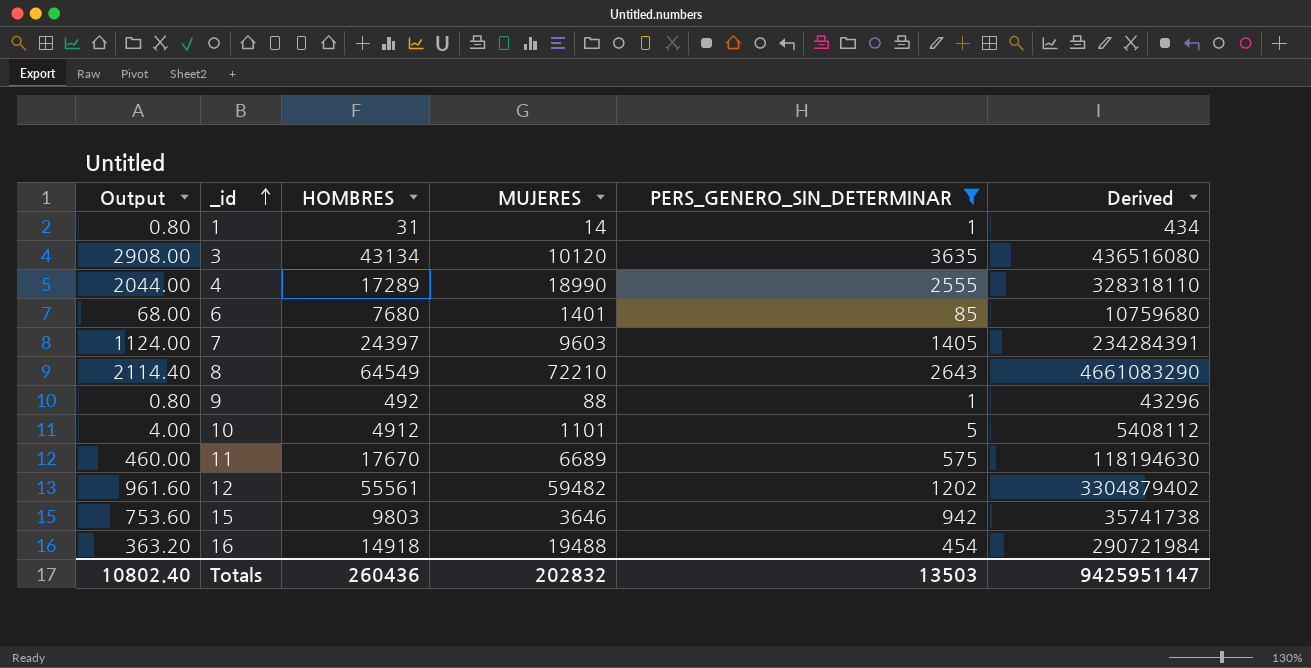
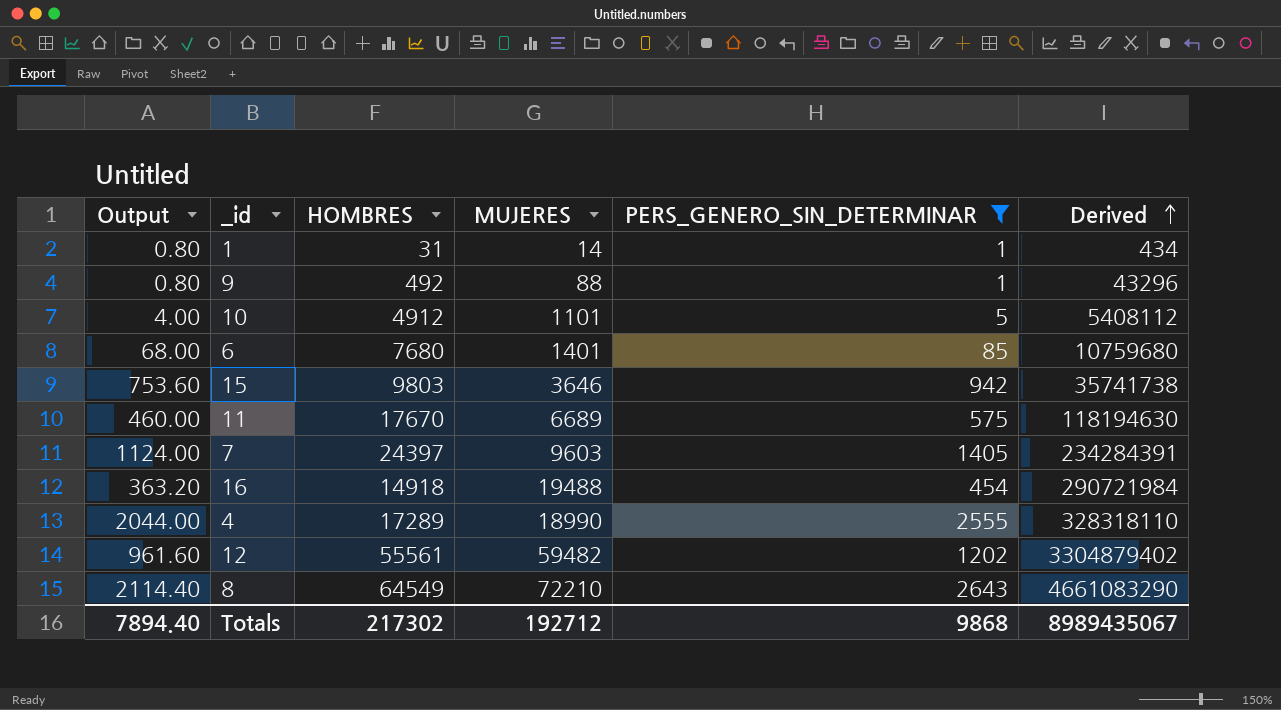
row order: _id ascending -> Derived ascending
row 3: 2908.00 | 43134 | 10120 | 3635 | 436516080 -> none
Totals | Output: 10802.40 -> 7894.40
Totals | HOMBRES: 260436 -> 217302
Totals | MUJERES: 202832 -> 192712
Totals | PERS_GENERO_SIN_DETERMINAR: 13503 -> 9868
Totals | Derived: 9425951147 -> 8989435067

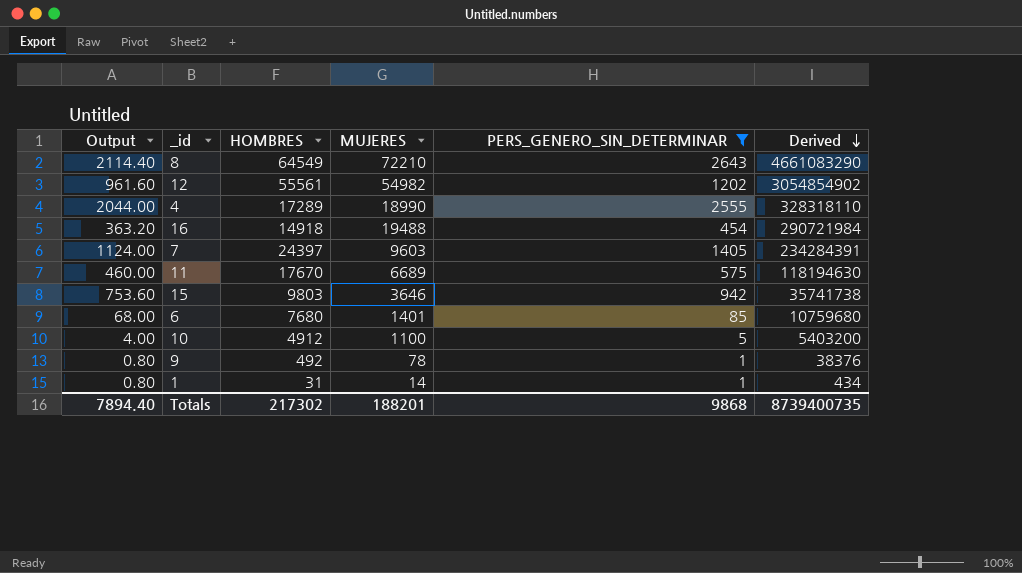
row order: Derived ascending -> Derived descending
12 | MUJERES: 59482 -> 54982
12 | Derived: 3304879402 -> 3054854902
10 | MUJERES: 1101 -> 1100
10 | Derived: 5408112 -> 5403200
9 | MUJERES: 88 -> 78
9 | Derived: 43296 -> 38376
Totals | MUJERES: 192712 -> 188201
Totals | Derived: 8989435067 -> 8739400735

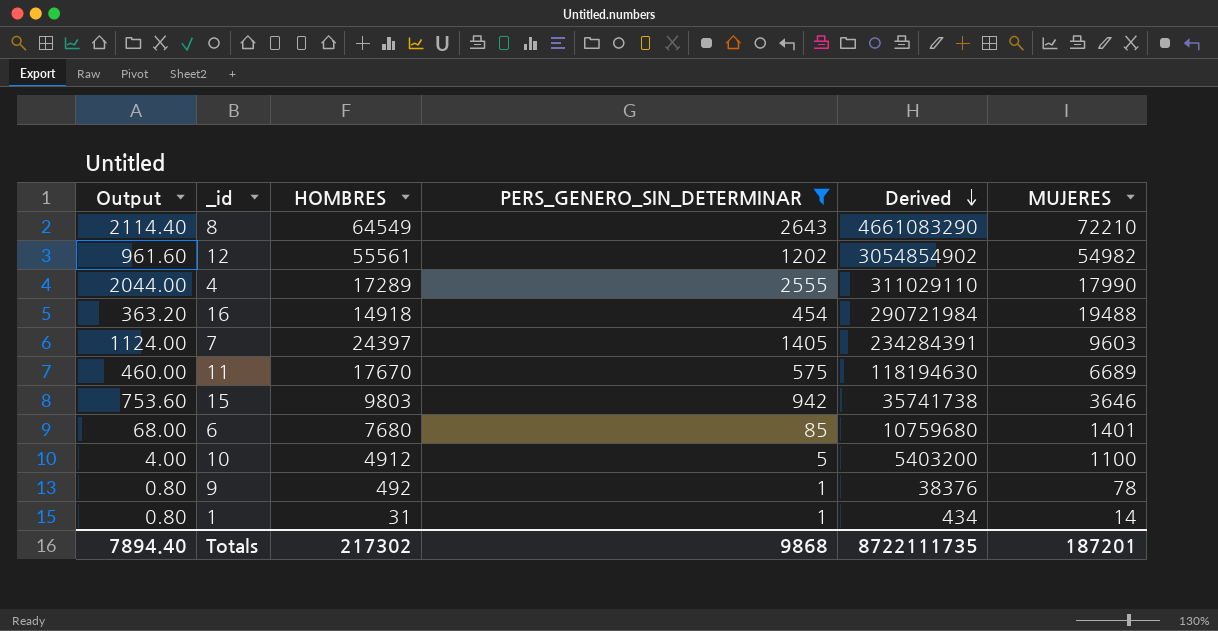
column MUJERES | position: 4 -> 6
4 | Derived: 328318110 -> 311029110
4 | MUJERES: 18990 -> 17990
Totals | Derived: 8739400735 -> 8722111735
Totals | MUJERES: 188201 -> 187201

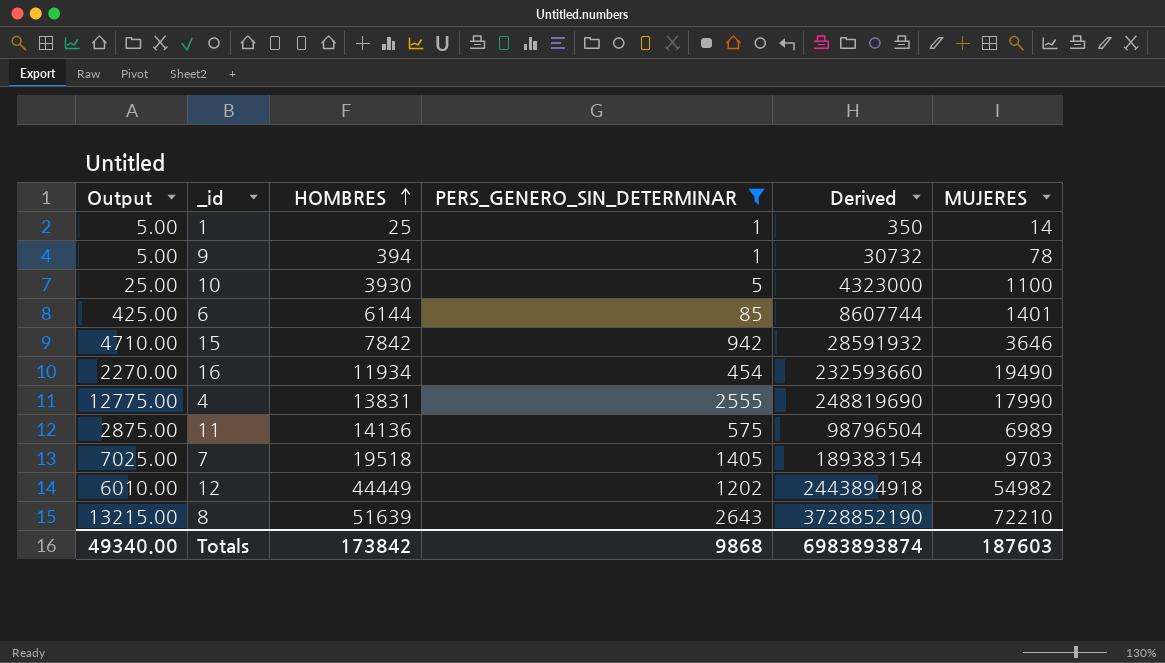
row order: Derived descending -> HOMBRES ascending
column Output | formula: [PERS_GENERO_SIN_DETERMINAR] * 0.8 -> [PERS_GENERO_SIN_DETERMINAR] * 5
1 | HOMBRES: 31 -> 25
1 | Derived: 434 -> 350
9 | HOMBRES: 492 -> 394
9 | Derived: 38376 -> 30732
10 | HOMBRES: 4912 -> 3930
10 | Derived: 5403200 -> 4323000
6 | HOMBRES: 7680 -> 6144
6 | Derived: 10759680 -> 8607744
15 | HOMBRES: 9803 -> 7842
15 | Derived: 35741738 -> 28591932
16 | HOMBRES: 14918 -> 11934
16 | Derived: 290721984 -> 232593660
16 | MUJERES: 19488 -> 19490
4 | HOMBRES: 17289 -> 13831
4 | Derived: 311029110 -> 248819690
11 | HOMBRES: 17670 -> 14136
11 | Derived: 118194630 -> 98796504
11 | MUJERES: 6689 -> 6989
7 | HOMBRES: 24397 -> 19518
7 | Derived: 234284391 -> 189383154
7 | MUJERES: 9603 -> 9703
12 | HOMBRES: 55561 -> 44449
12 | Derived: 3054854902 -> 2443894918
8 | HOMBRES: 64549 -> 51639
8 | Derived: 4661083290 -> 3728852190
Totals | Output: 7894.40 -> 49340.00
Totals | HOMBRES: 217302 -> 173842
Totals | Derived: 8722111735 -> 6983893874
Totals | MUJERES: 187201 -> 187603

